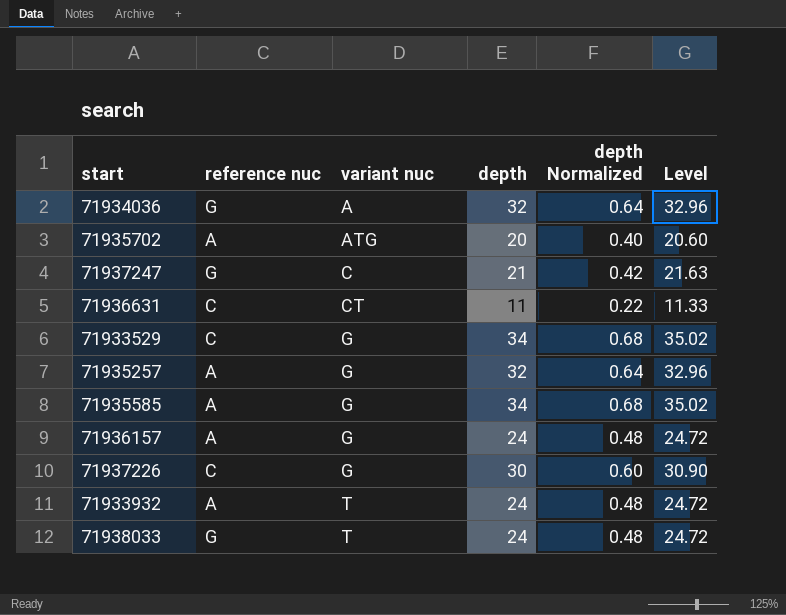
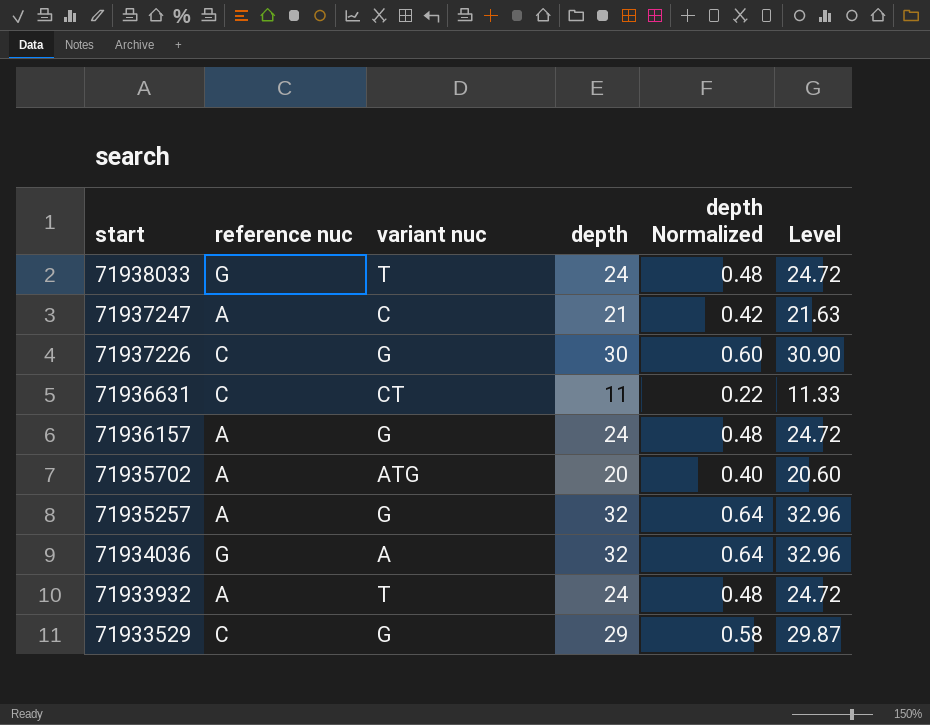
row order: variant nuc ascending -> start descending
row 71935585: A | G | 34 | 0.68 | 35.02 -> none
71937247 | reference nuc: G -> A
71933529 | depth: 34 -> 29
71933529 | depth Normalized: 0.68 -> 0.58
71933529 | Level: 35.02 -> 29.87

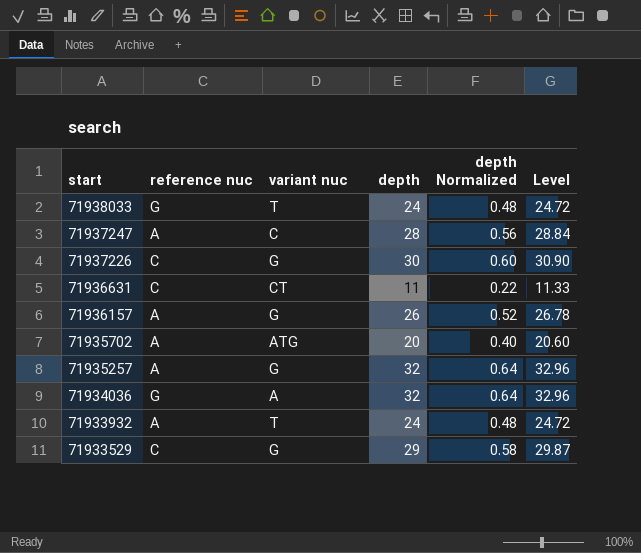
71937247 | depth: 21 -> 28
71937247 | depth Normalized: 0.42 -> 0.56
71937247 | Level: 21.63 -> 28.84
71936157 | depth: 24 -> 26
71936157 | depth Normalized: 0.48 -> 0.52
71936157 | Level: 24.72 -> 26.78

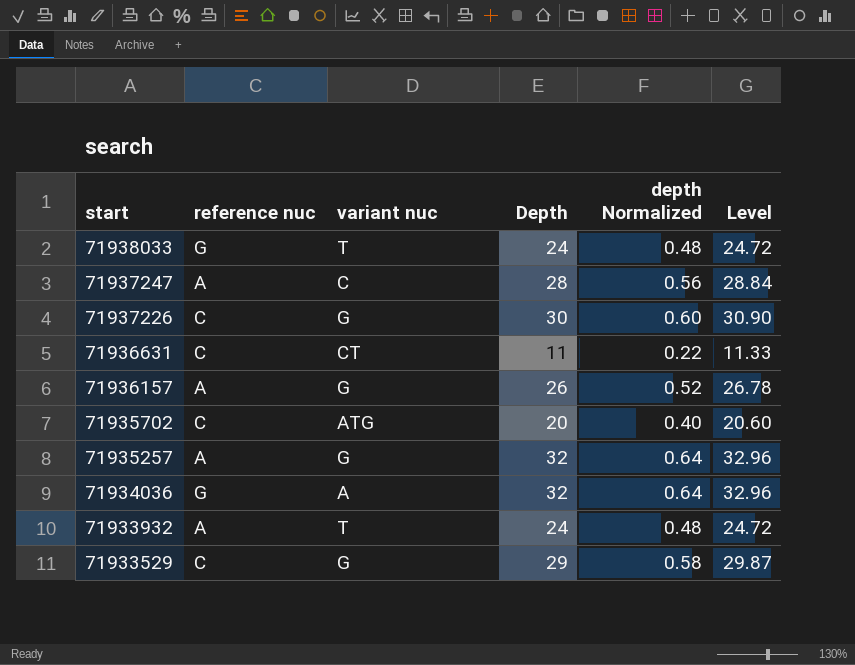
column name: depth -> Depth
71935702 | reference nuc: A -> C

